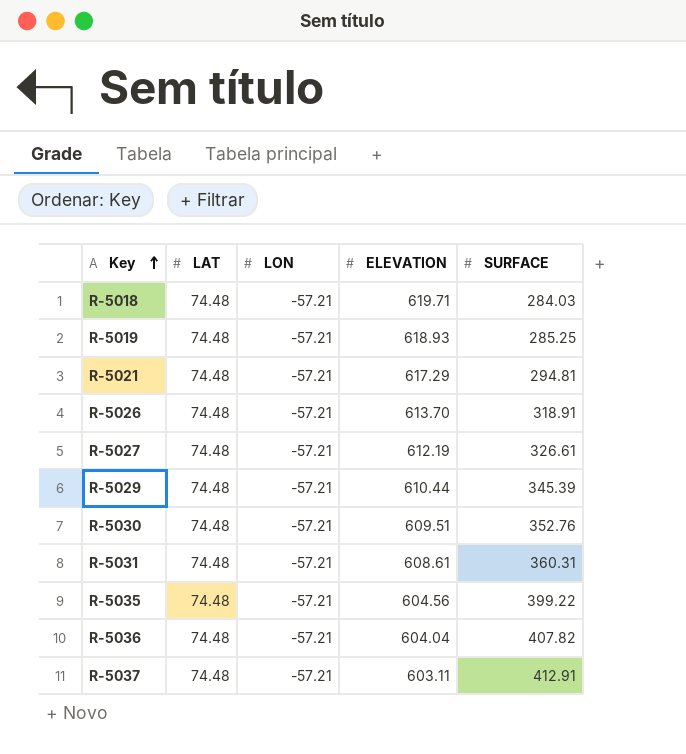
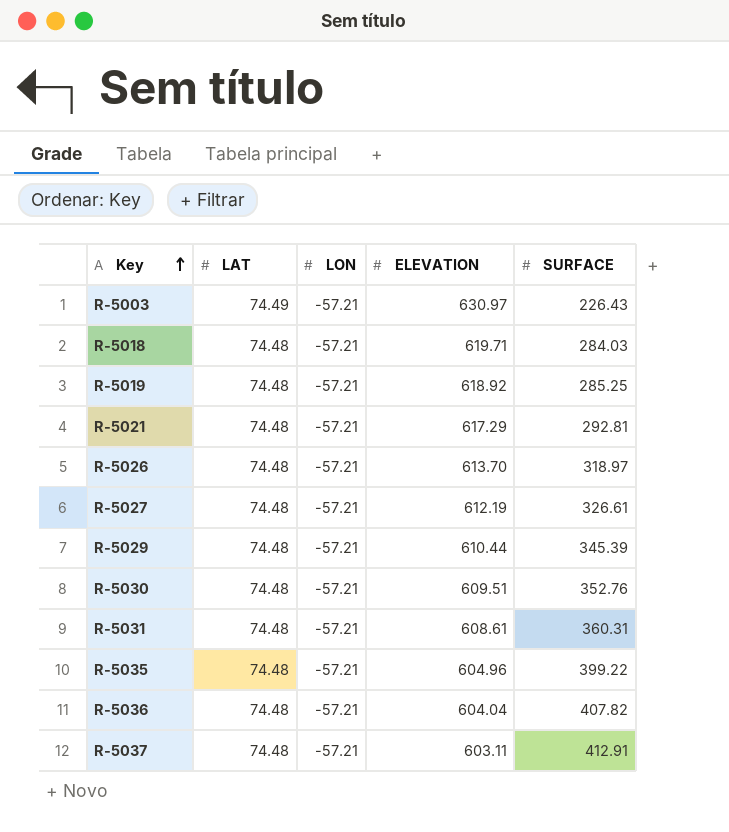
row R-5003: none -> 74.49 | -57.21 | 630.97 | 226.43
R-5019 | ELEVATION: 618.93 -> 618.92
R-5021 | SURFACE: 294.81 -> 292.81
R-5026 | SURFACE: 318.91 -> 318.97
R-5035 | ELEVATION: 604.56 -> 604.96

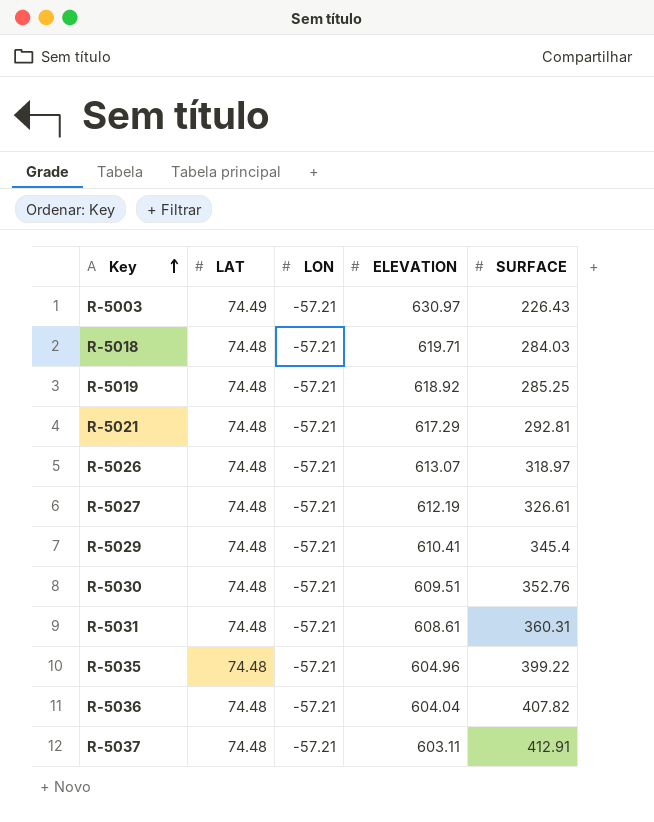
R-5026 | ELEVATION: 613.70 -> 613.07
R-5029 | ELEVATION: 610.44 -> 610.41
R-5029 | SURFACE: 345.39 -> 345.4

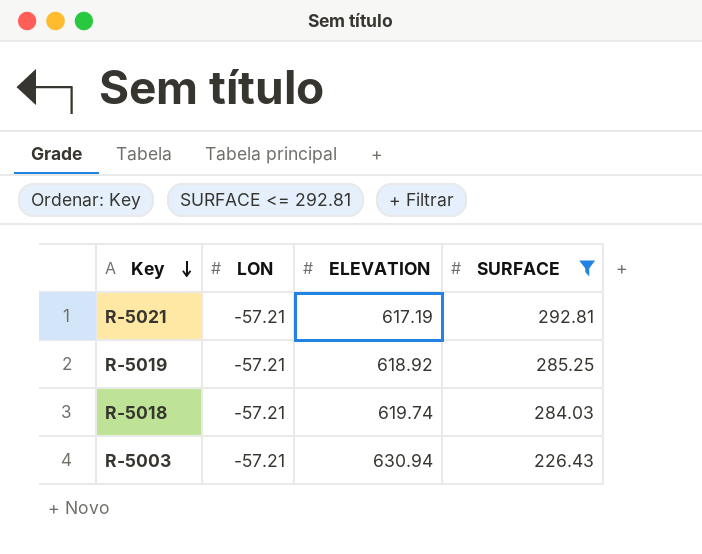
filter: none -> SURFACE <= 292.81
row order: Key ascending -> Key descending
column LAT | position: 2 -> none
R-5021 | ELEVATION: 617.29 -> 617.19
R-5018 | ELEVATION: 619.71 -> 619.74
R-5003 | ELEVATION: 630.97 -> 630.94

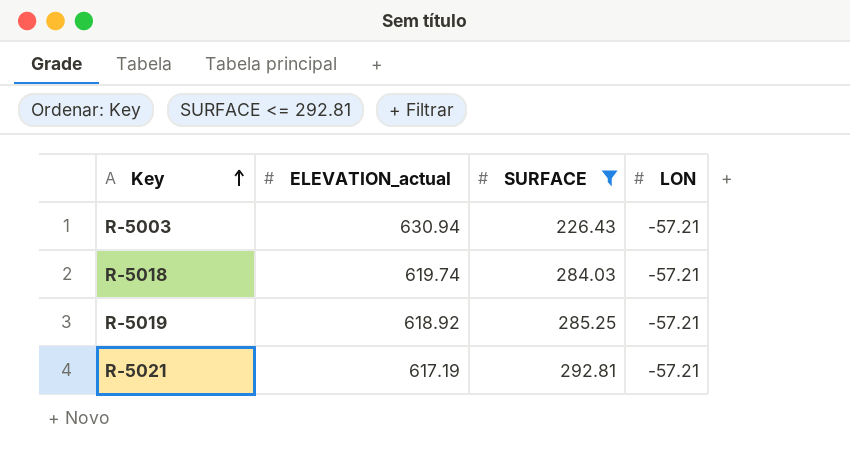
row order: Key descending -> Key ascending
column name: ELEVATION -> ELEVATION_actual
column LON | position: 2 -> 4

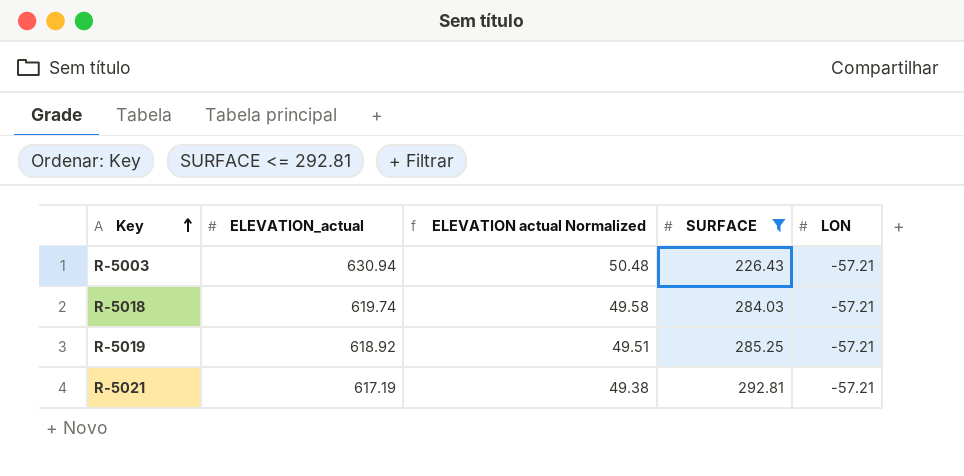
column ELEVATION actual Normalized | formula: none -> [ELEVATION_actual] * 0.08

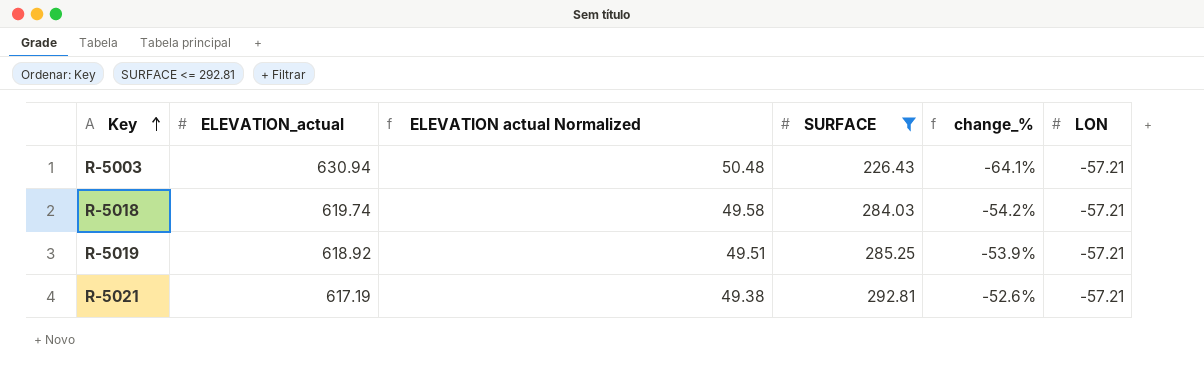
column change_% | formula: none -> ([SURFACE] - [ELEVATION_actual]) / [ELEVATION_actual]

